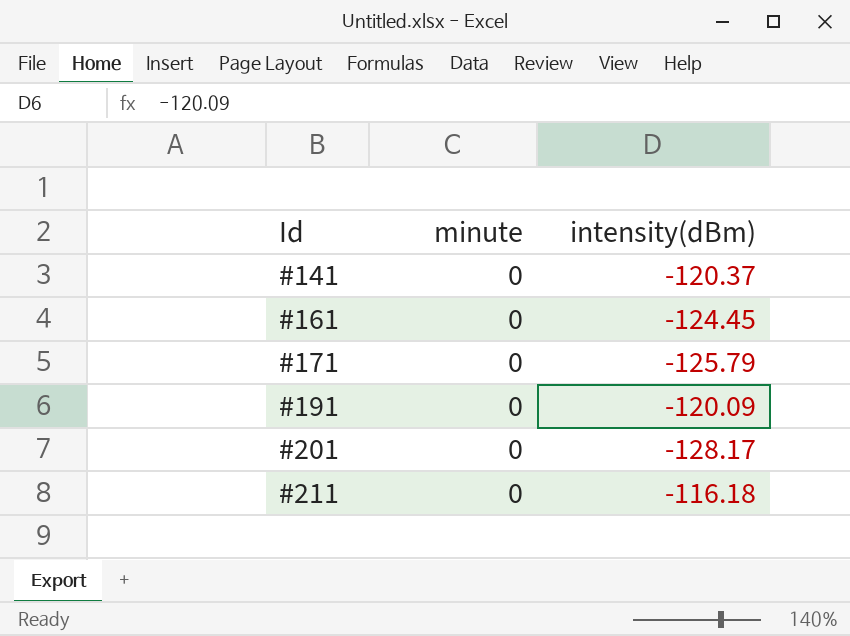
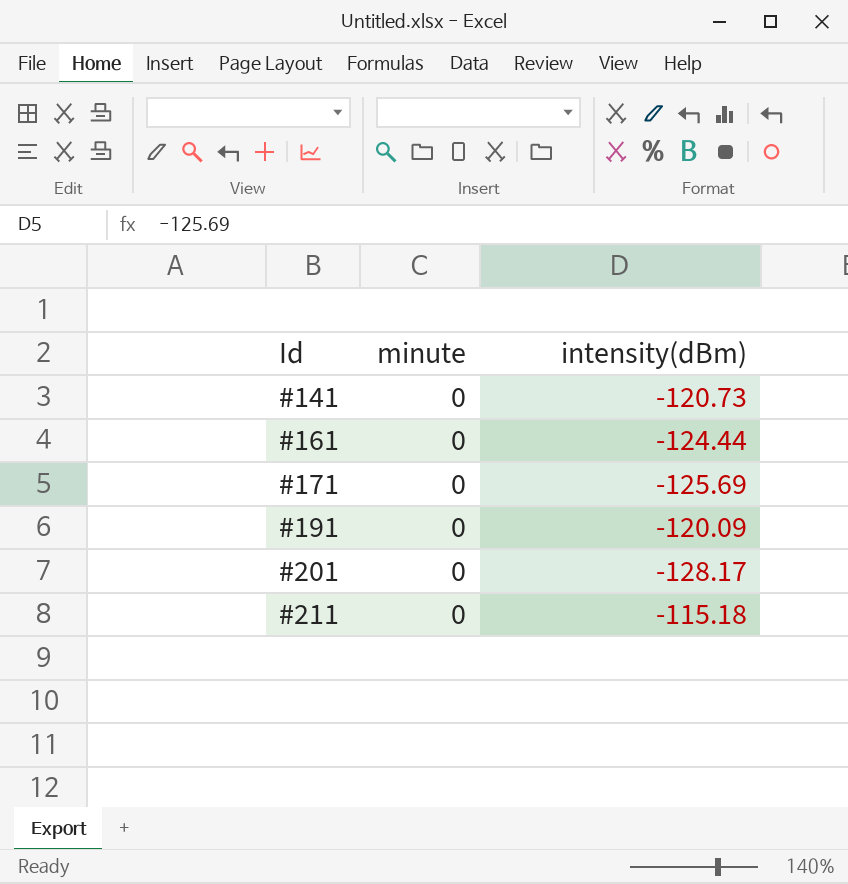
#141 | intensity(dBm): -120.37 -> -120.73
#161 | intensity(dBm): -124.45 -> -124.44
#171 | intensity(dBm): -125.79 -> -125.69
#211 | intensity(dBm): -116.18 -> -115.18

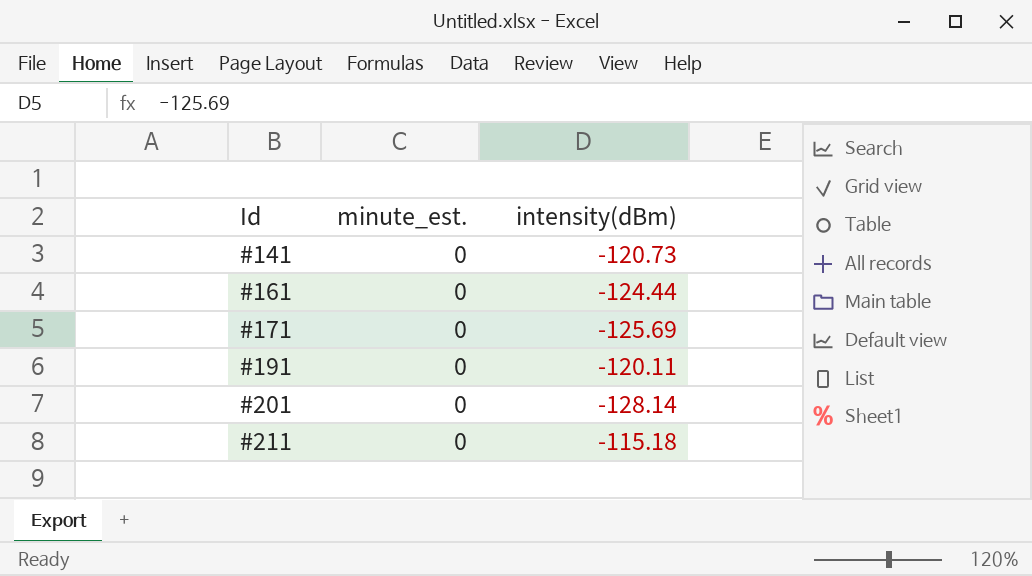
column name: minute -> minute_est.
#191 | intensity(dBm): -120.09 -> -120.11
#201 | intensity(dBm): -128.17 -> -128.14

